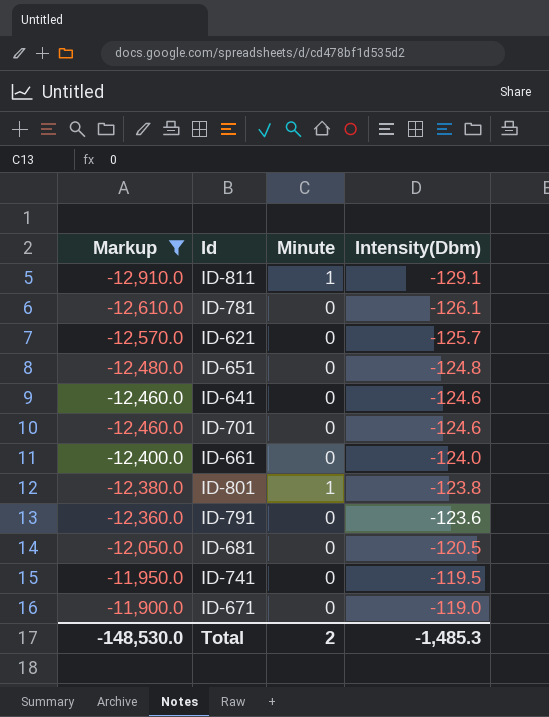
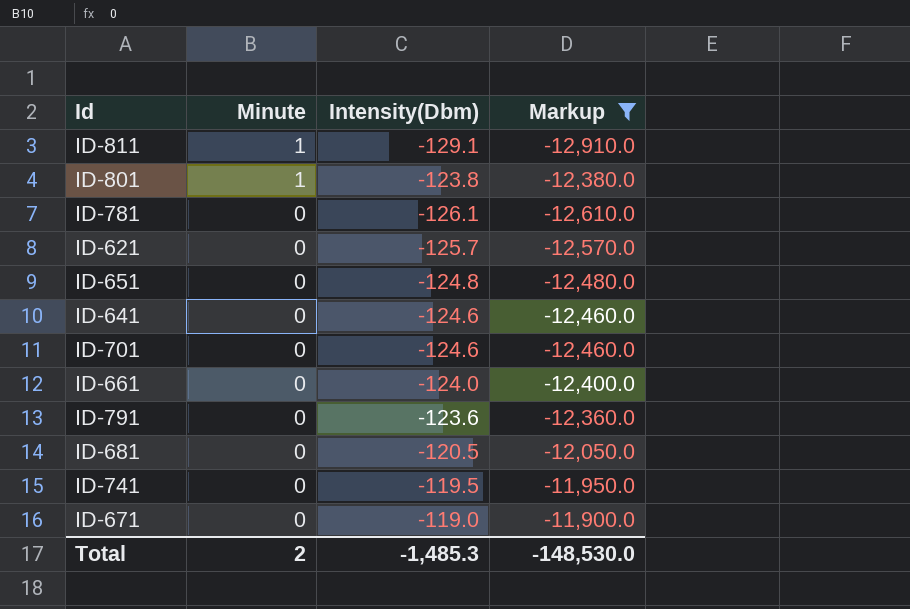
row order: Markup ascending -> Minute descending
column Markup | position: 1 -> 4

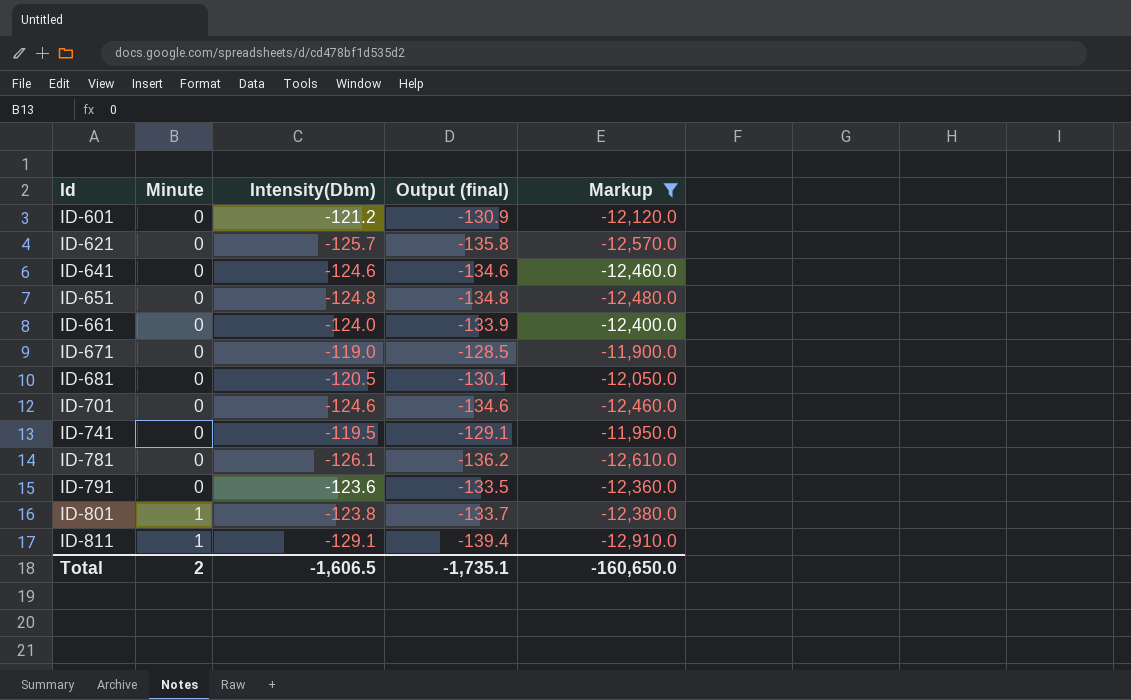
row order: Minute descending -> Id ascending
column Output (final) | formula: none -> [Intensity(Dbm)] * 1.08
row ID-601: none -> 0 | -121.2 | -130.9 | -12,120.0
Total | Intensity(Dbm): -1,485.3 -> -1,606.5
Total | Markup: -148,530.0 -> -160,650.0

